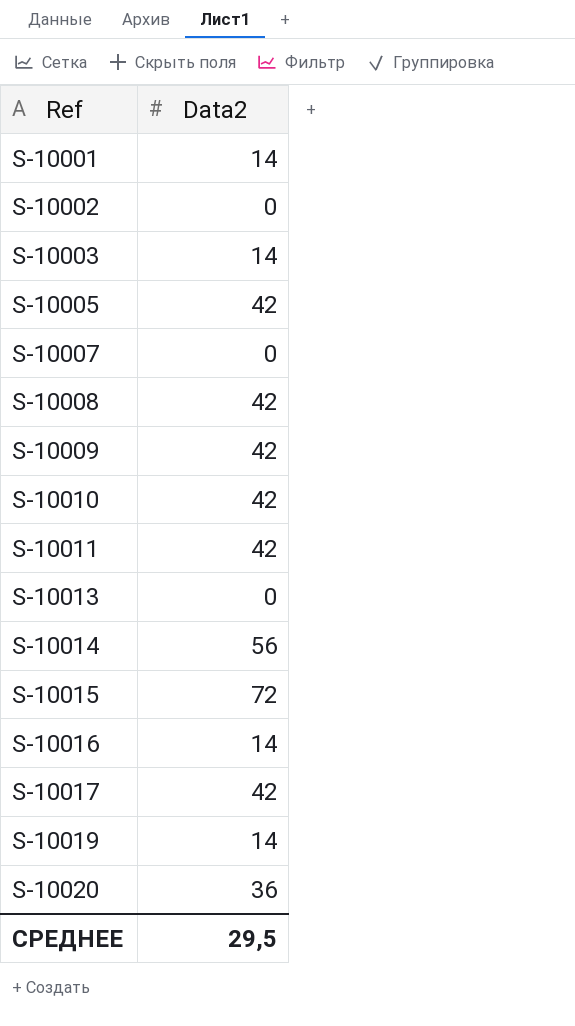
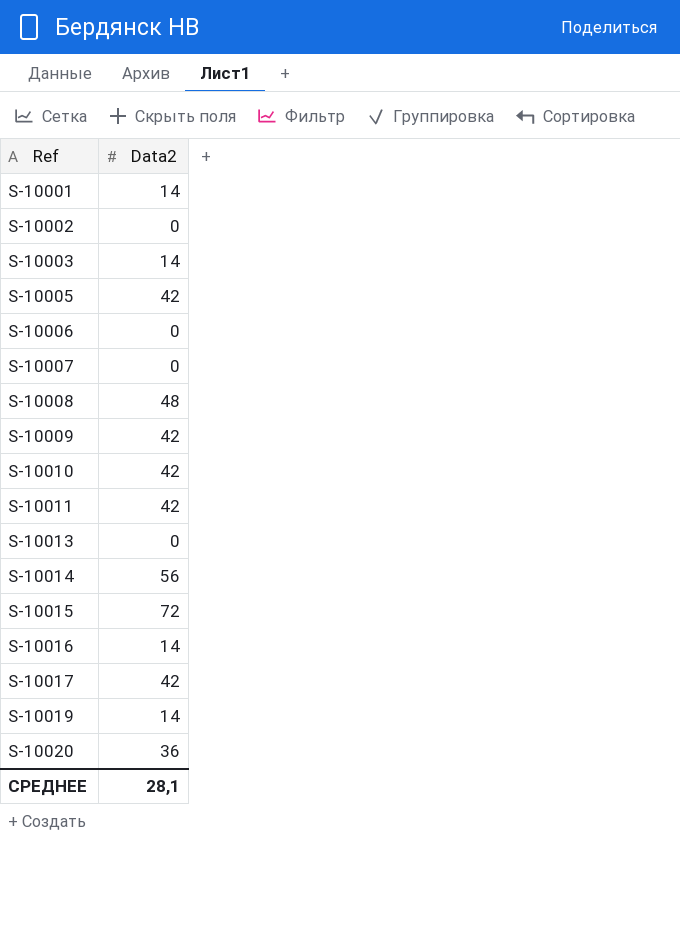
row S-10006: none -> 0
S-10008 | Data2: 42 -> 48
СРЕДНЕЕ | Data2: 29,5 -> 28,1

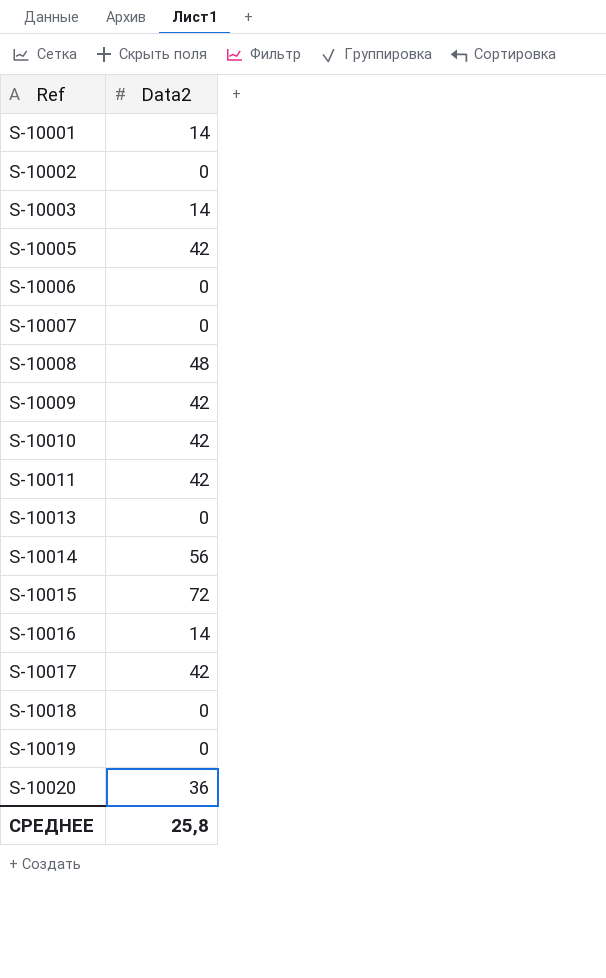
row S-10018: none -> 0
S-10019 | Data2: 14 -> 0
СРЕДНЕЕ | Data2: 28,1 -> 25,8

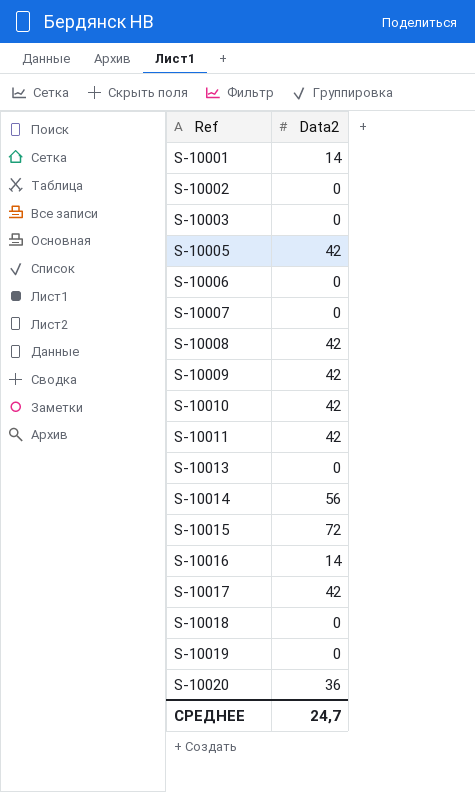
S-10003 | Data2: 14 -> 0
S-10008 | Data2: 48 -> 42
СРЕДНЕЕ | Data2: 25,8 -> 24,7

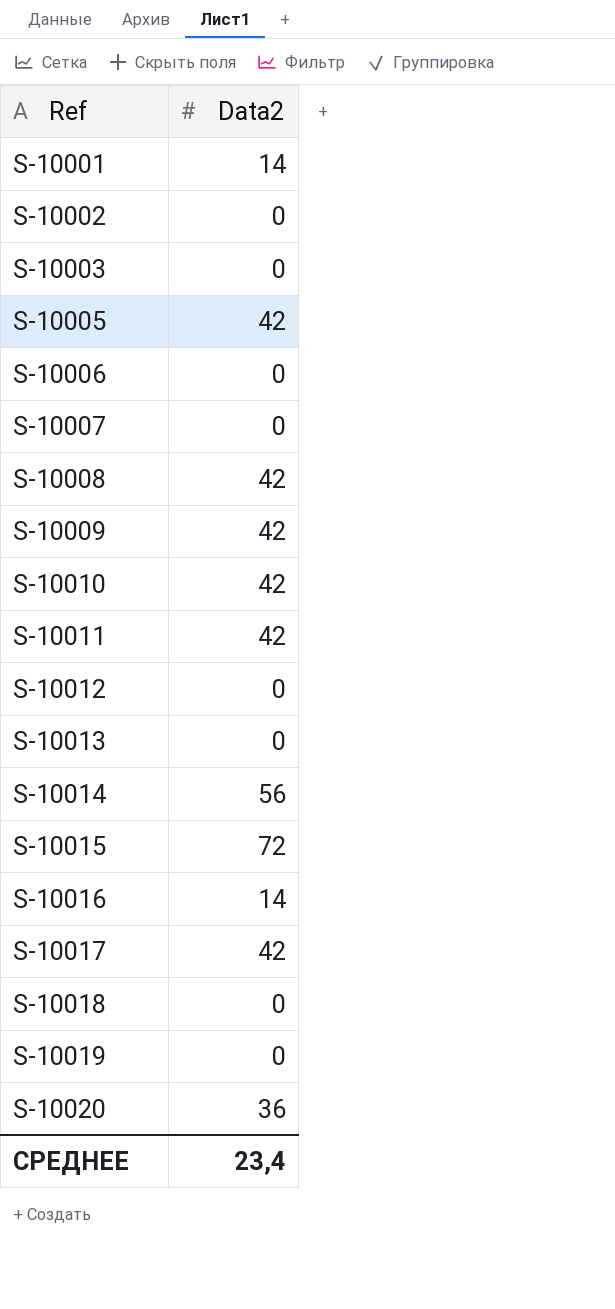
row S-10012: none -> 0
СРЕДНЕЕ | Data2: 24,7 -> 23,4

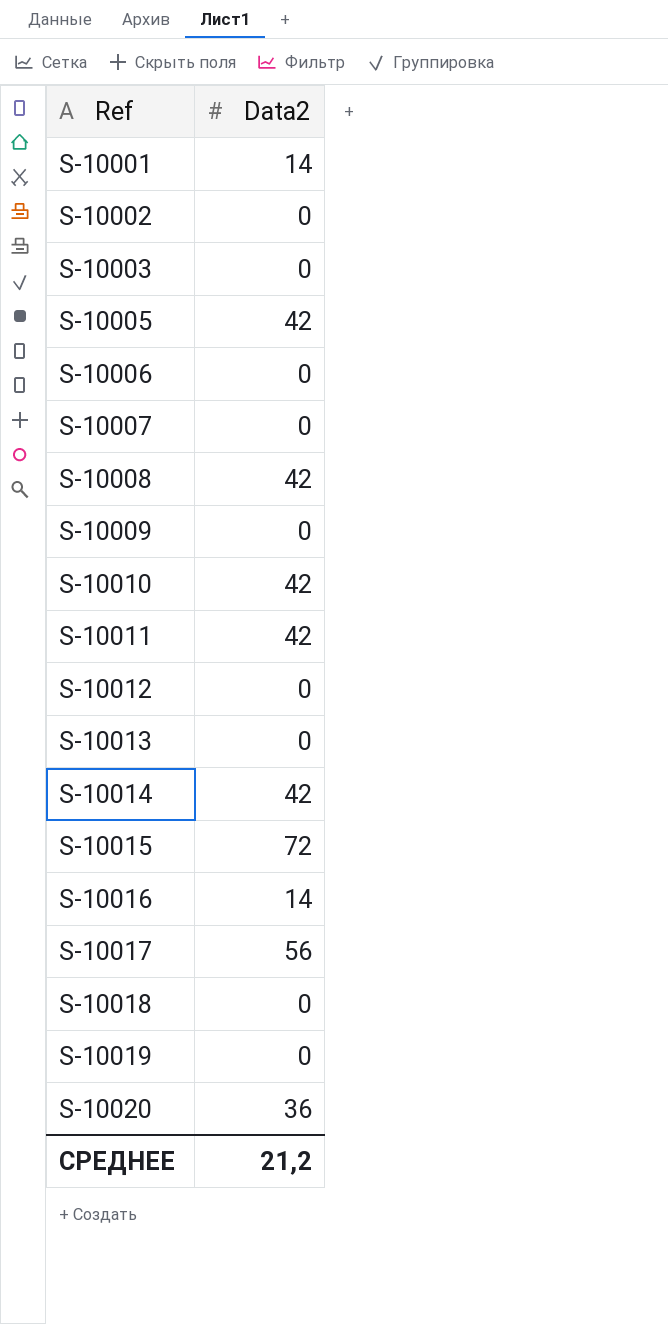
S-10009 | Data2: 42 -> 0
S-10014 | Data2: 56 -> 42
S-10017 | Data2: 42 -> 56
СРЕДНЕЕ | Data2: 23,4 -> 21,2

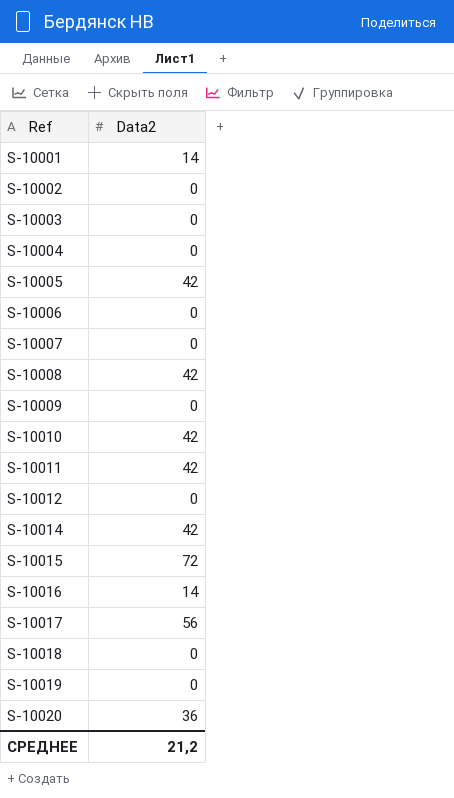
row S-10013: 0 -> none
row S-10004: none -> 0

